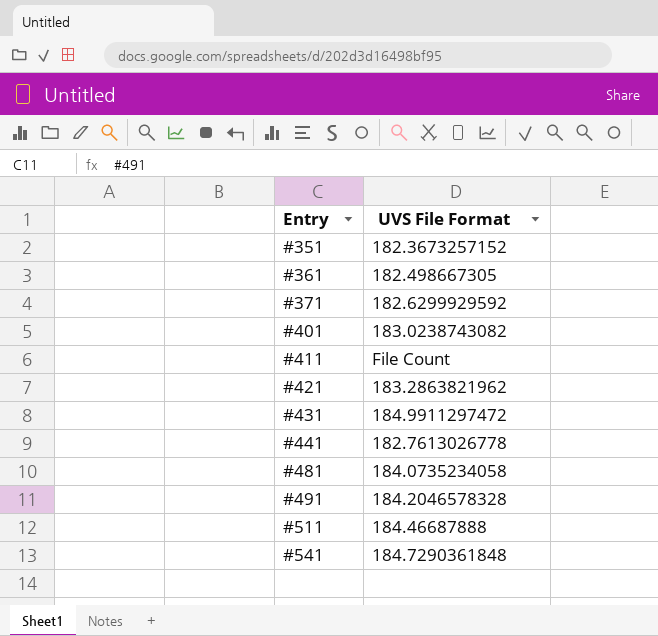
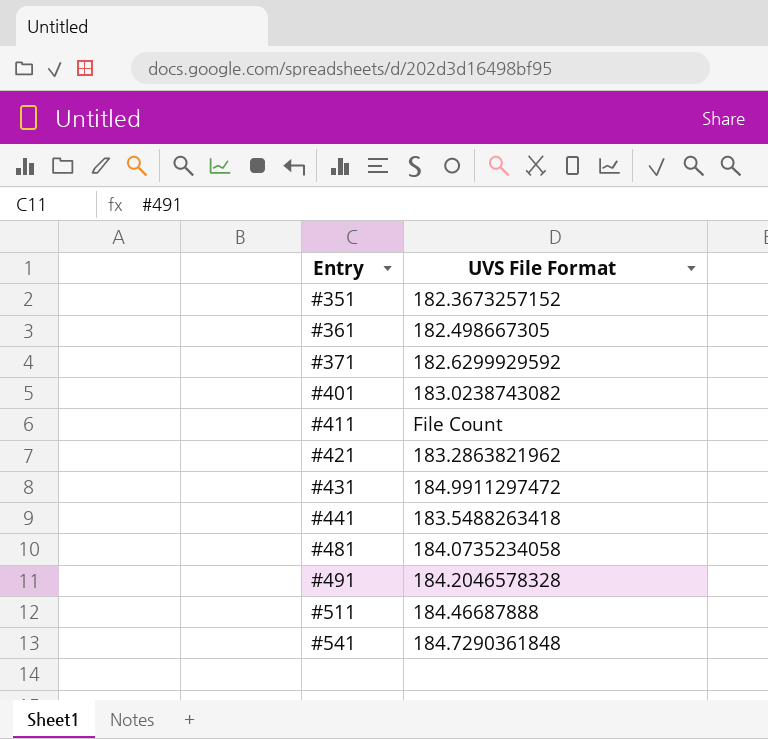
#441 | UVS File Format: 182.7613026778 -> 183.5488263418

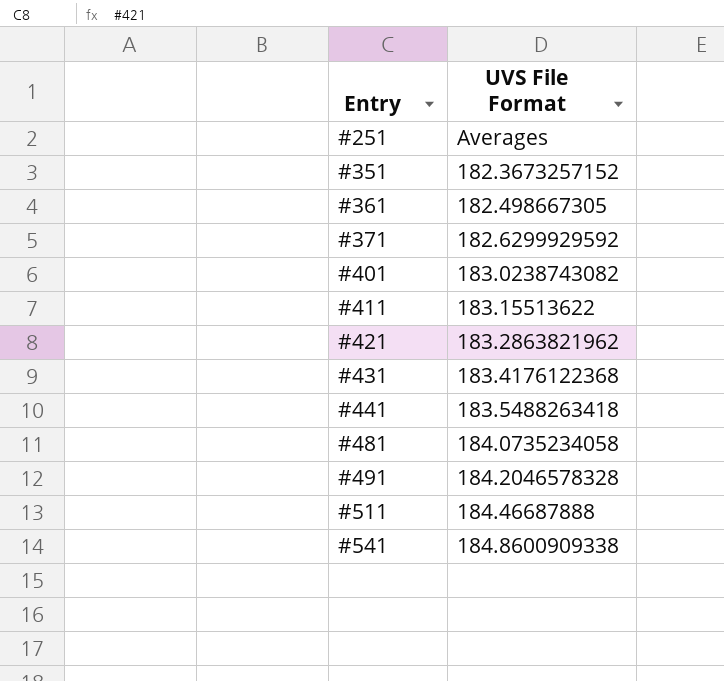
row #251: none -> Averages
#411 | UVS File Format: File Count -> 183.15513622
#431 | UVS File Format: 184.9911297472 -> 183.4176122368
#541 | UVS File Format: 184.7290361848 -> 184.8600909338

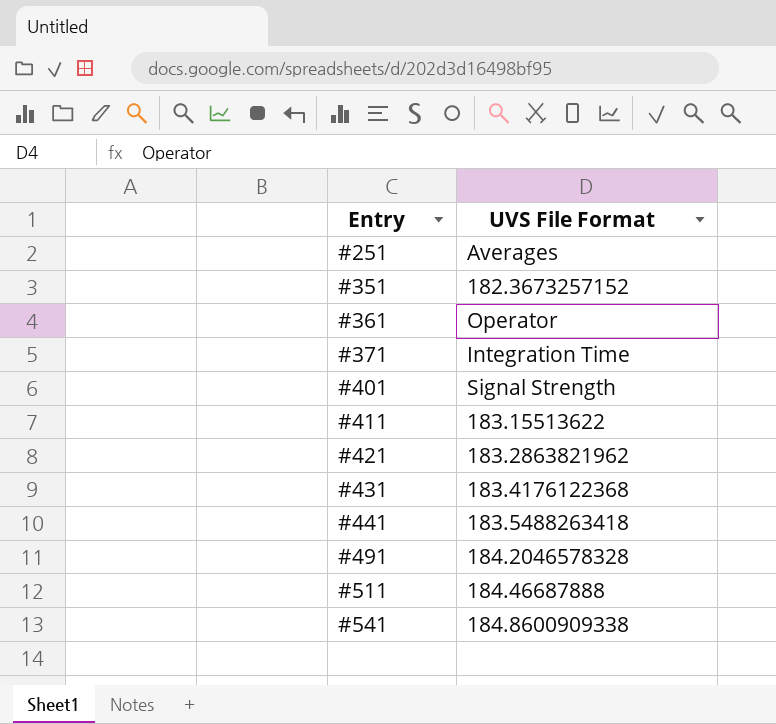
row #481: 184.0735234058 -> none
#361 | UVS File Format: 182.498667305 -> Operator
#371 | UVS File Format: 182.6299929592 -> Integration Time
#401 | UVS File Format: 183.0238743082 -> Signal Strength

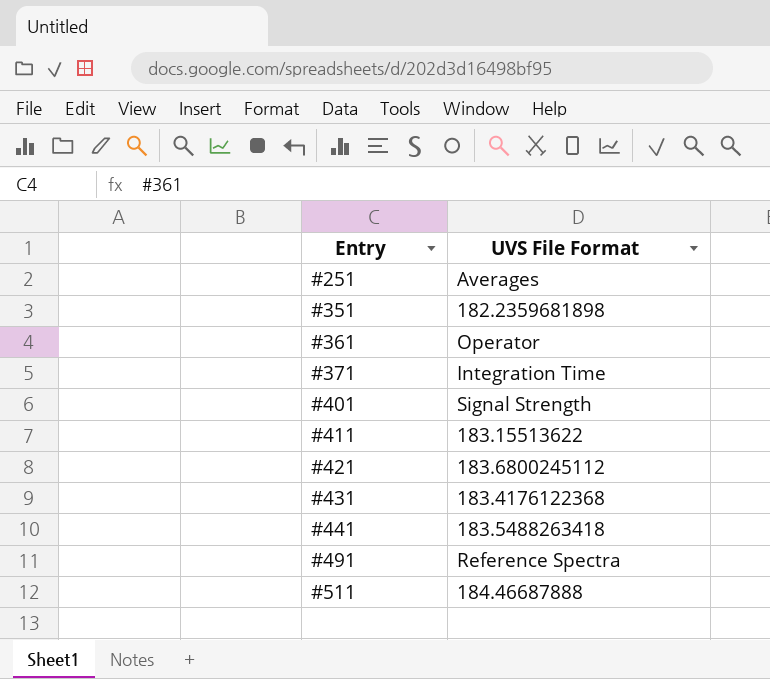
row #541: 184.8600909338 -> none
#351 | UVS File Format: 182.3673257152 -> 182.2359681898
#421 | UVS File Format: 183.2863821962 -> 183.6800245112
#491 | UVS File Format: 184.2046578328 -> Reference Spectra

